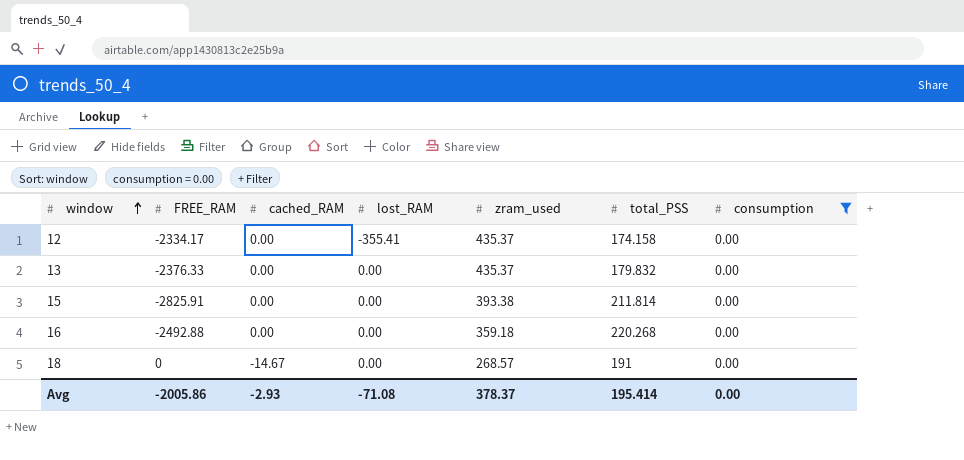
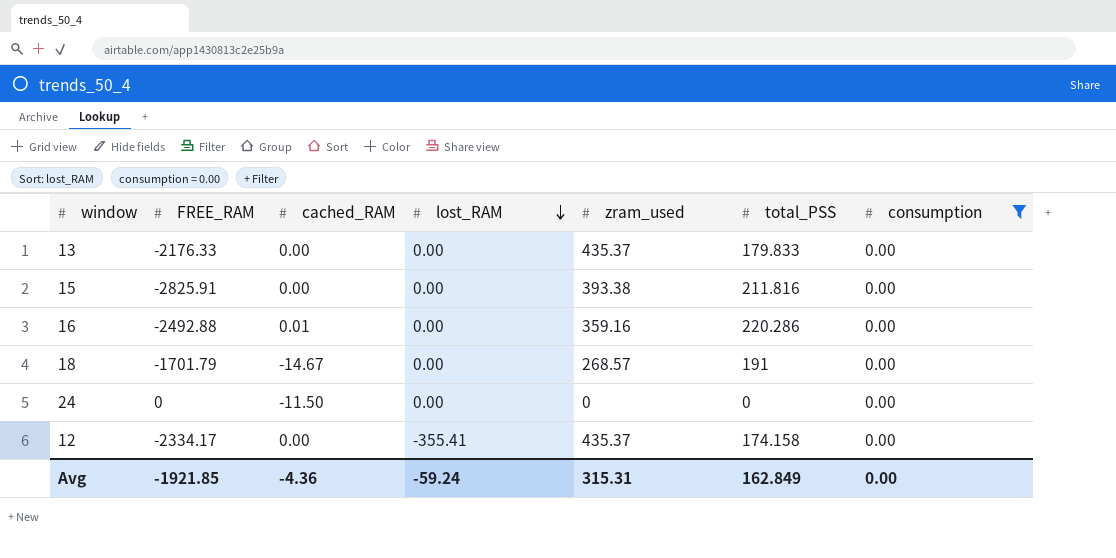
row order: window ascending -> lost_RAM descending
13 | FREE_RAM: -2376.33 -> -2176.33
13 | total_PSS: 179.832 -> 179.833
15 | total_PSS: 211.814 -> 211.816
16 | cached_RAM: 0.00 -> 0.01
16 | zram_used: 359.18 -> 359.16
16 | total_PSS: 220.268 -> 220.286
18 | FREE_RAM: 0 -> -1701.79
row 24: none -> 0 | -11.50 | 0.00 | 0 | 0 | 0.00
Avg | FREE_RAM: -2005.86 -> -1921.85
Avg | cached_RAM: -2.93 -> -4.36
Avg | lost_RAM: -71.08 -> -59.24
Avg | zram_used: 378.37 -> 315.31
Avg | total_PSS: 195.414 -> 162.849

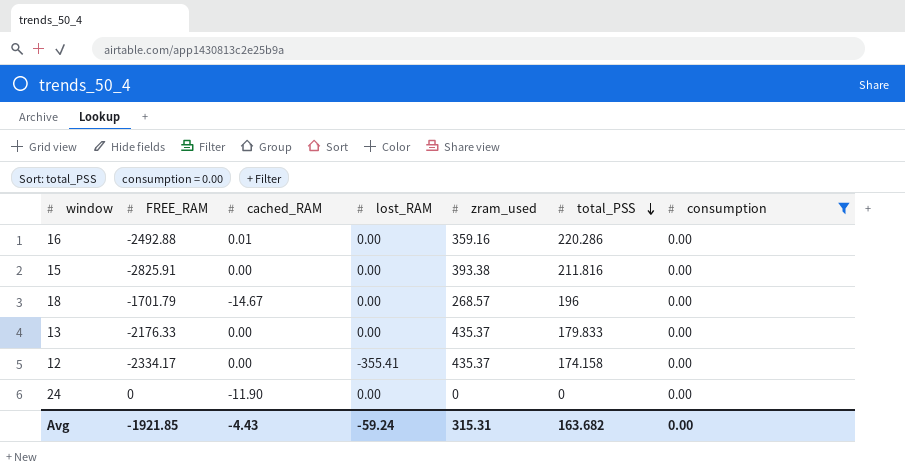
row order: lost_RAM descending -> total_PSS descending
18 | total_PSS: 191 -> 196
24 | cached_RAM: -11.50 -> -11.90
Avg | cached_RAM: -4.36 -> -4.43
Avg | total_PSS: 162.849 -> 163.682

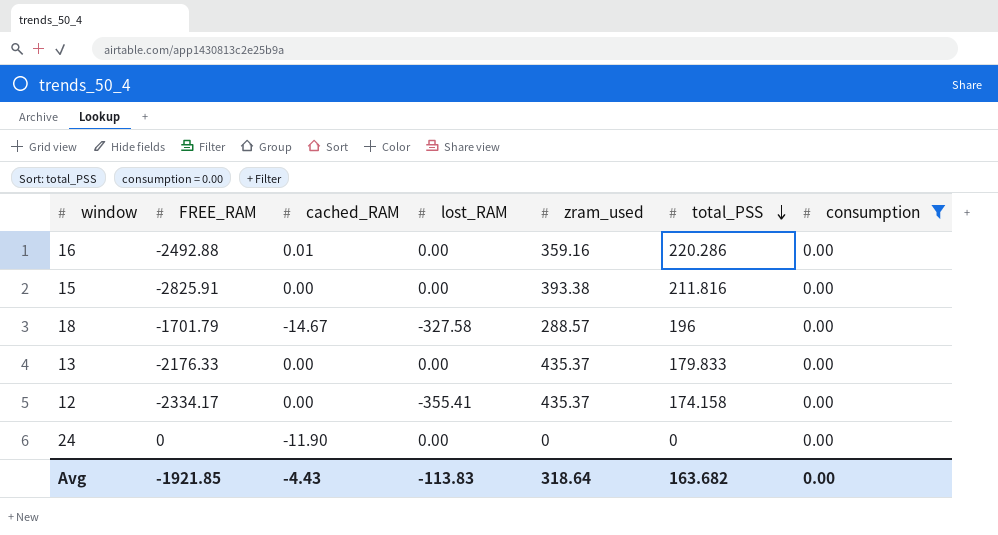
18 | lost_RAM: 0.00 -> -327.58
18 | zram_used: 268.57 -> 288.57
Avg | lost_RAM: -59.24 -> -113.83
Avg | zram_used: 315.31 -> 318.64

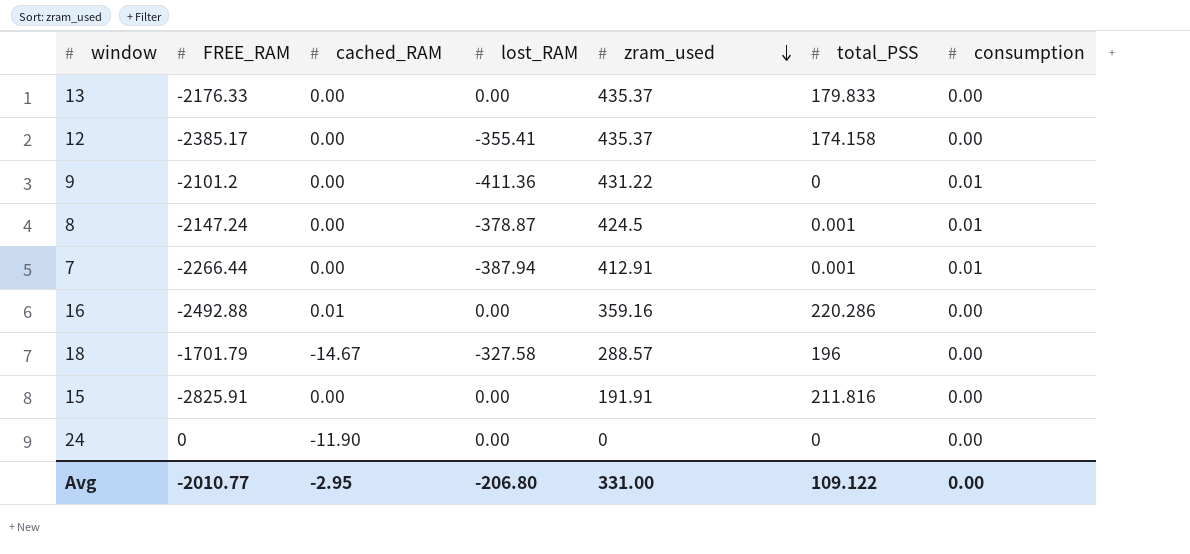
filter: consumption = 0.00 -> none
row order: total_PSS descending -> zram_used descending
12 | FREE_RAM: -2334.17 -> -2385.17
15 | zram_used: 393.38 -> 191.91
Avg | FREE_RAM: -1921.85 -> -2010.77
Avg | cached_RAM: -4.43 -> -2.95
Avg | lost_RAM: -113.83 -> -206.80
Avg | zram_used: 318.64 -> 331.00
Avg | total_PSS: 163.682 -> 109.122

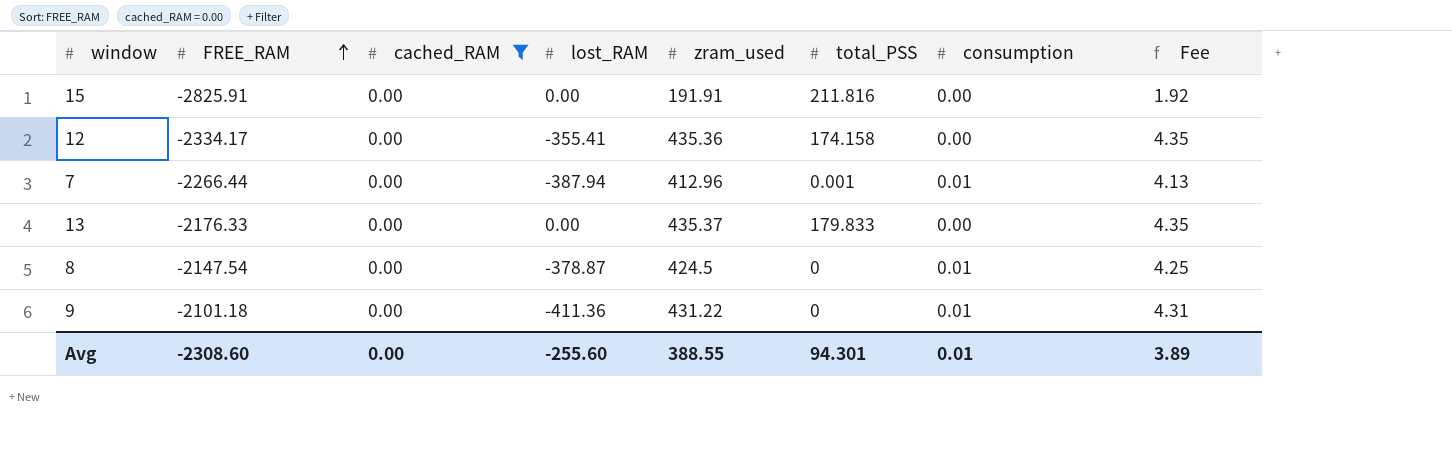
filter: none -> cached_RAM = 0.00
row order: zram_used descending -> FREE_RAM ascending
column Fee | formula: none -> [zram_used] * 0.01
12 | FREE_RAM: -2385.17 -> -2334.17
12 | zram_used: 435.37 -> 435.36
7 | zram_used: 412.91 -> 412.96
8 | FREE_RAM: -2147.24 -> -2147.54
8 | total_PSS: 0.001 -> 0
9 | FREE_RAM: -2101.2 -> -2101.18
Avg | FREE_RAM: -2010.77 -> -2308.60
Avg | cached_RAM: -2.95 -> 0.00
Avg | lost_RAM: -206.80 -> -255.60
Avg | zram_used: 331.00 -> 388.55
Avg | total_PSS: 109.122 -> 94.301
Avg | consumption: 0.00 -> 0.01

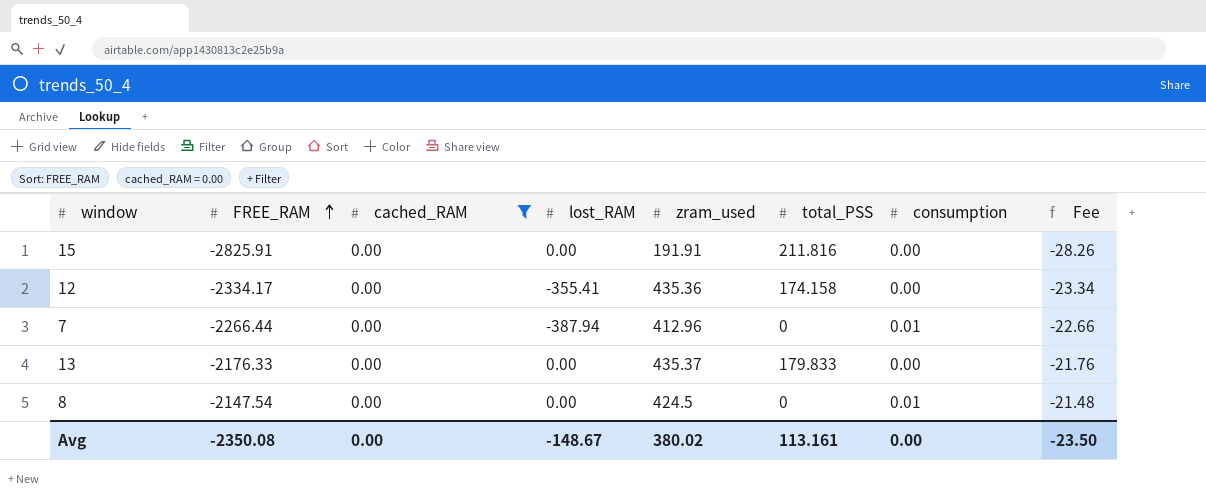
column Fee | formula: [zram_used] * 0.01 -> [FREE_RAM] * 0.01
row 9: -2101.18 | 0.00 | -411.36 | 431.22 | 0 | 0.01 | 4.31 -> none
7 | total_PSS: 0.001 -> 0
8 | lost_RAM: -378.87 -> 0.00
Avg | FREE_RAM: -2308.60 -> -2350.08
Avg | lost_RAM: -255.60 -> -148.67
Avg | zram_used: 388.55 -> 380.02
Avg | total_PSS: 94.301 -> 113.161
Avg | consumption: 0.01 -> 0.00
Avg | Fee: 3.89 -> -23.50

